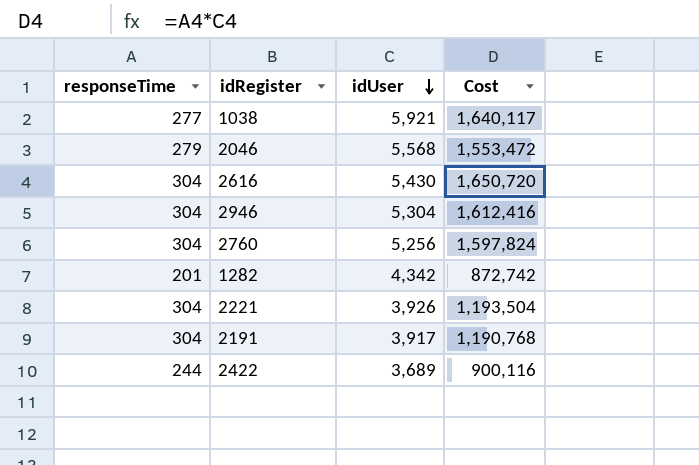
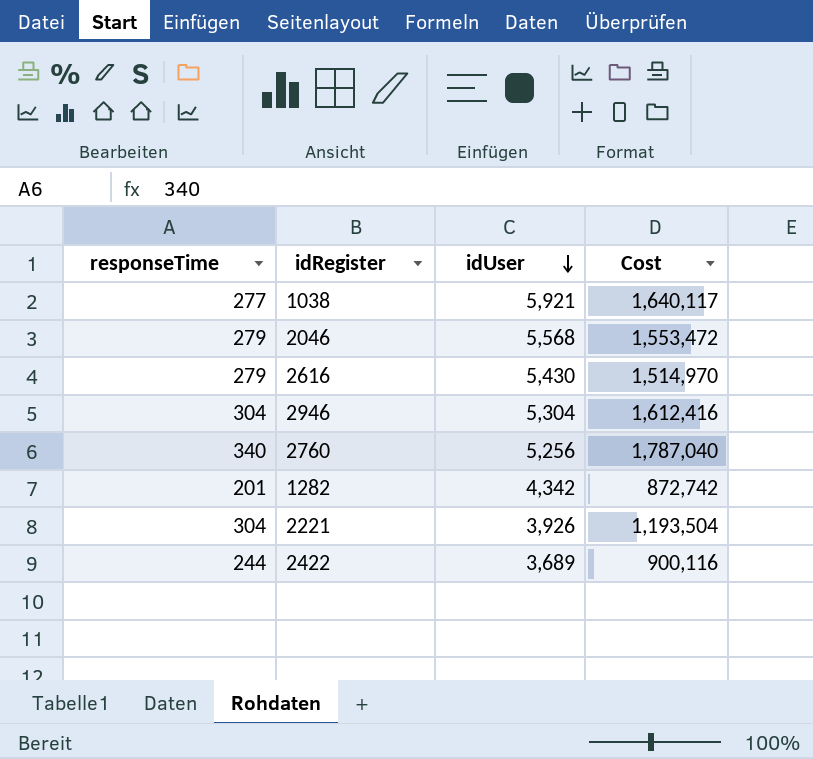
row 2191: 304 | 3,917 | 1,190,768 -> none
2616 | responseTime: 304 -> 279
2616 | Cost: 1,650,720 -> 1,514,970
2760 | responseTime: 304 -> 340
2760 | Cost: 1,597,824 -> 1,787,040

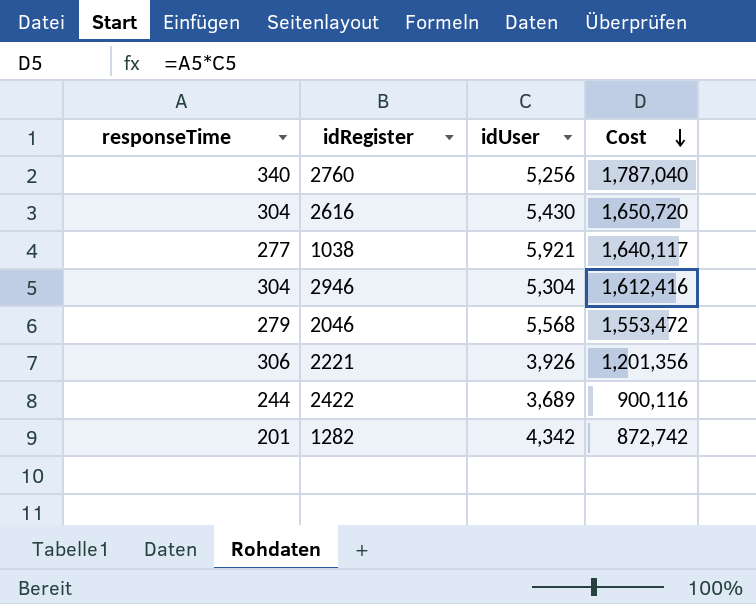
row order: idUser descending -> Cost descending
2616 | responseTime: 279 -> 304
2616 | Cost: 1,514,970 -> 1,650,720
2221 | responseTime: 304 -> 306
2221 | Cost: 1,193,504 -> 1,201,356

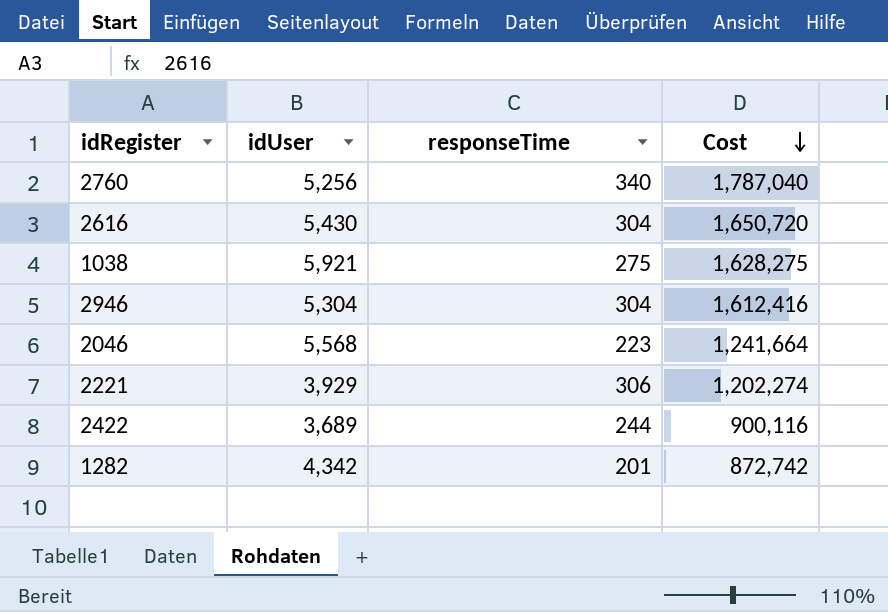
column responseTime | position: 1 -> 3
1038 | responseTime: 277 -> 275
1038 | Cost: 1,640,117 -> 1,628,275
2046 | responseTime: 279 -> 223
2046 | Cost: 1,553,472 -> 1,241,664
2221 | idUser: 3,926 -> 3,929
2221 | Cost: 1,201,356 -> 1,202,274

